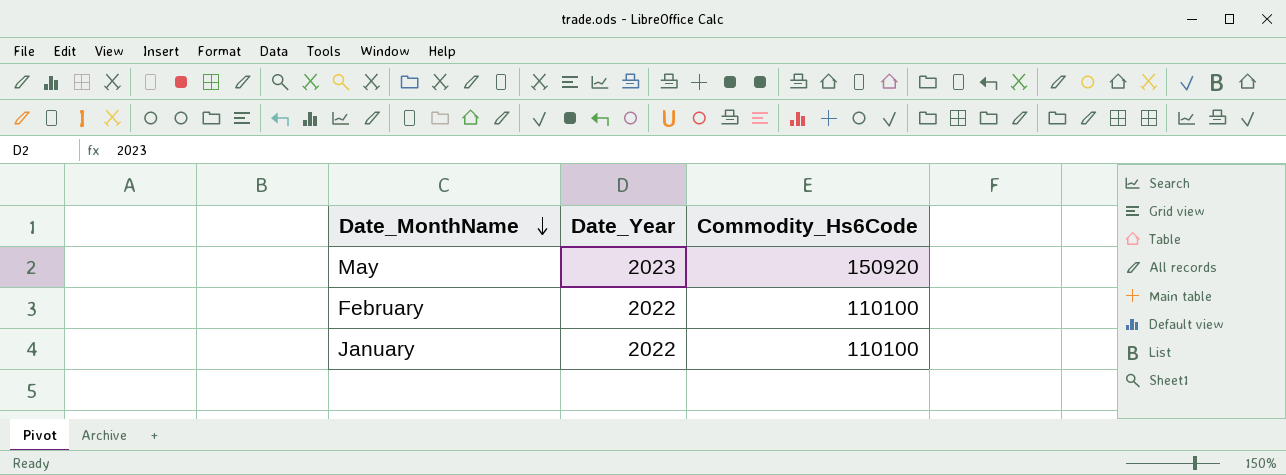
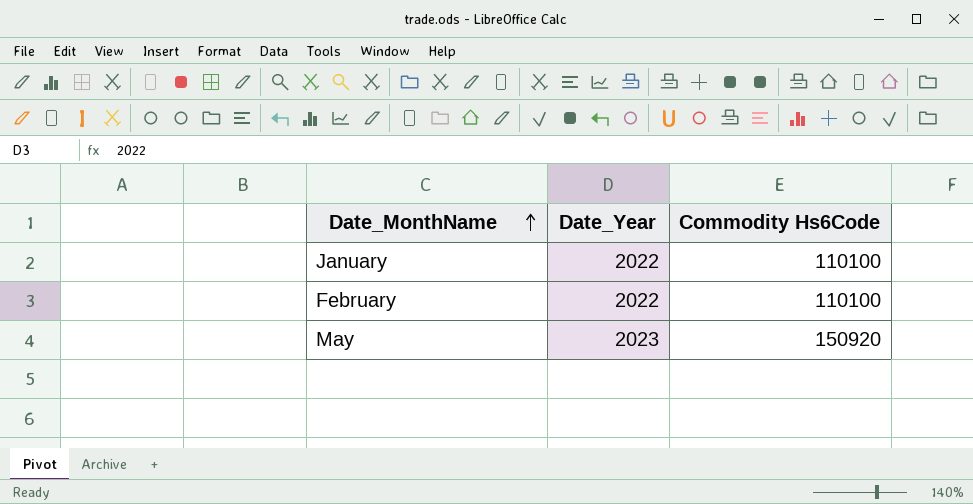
row order: Date_MonthName descending -> Date_MonthName ascending
column name: Commodity_Hs6Code -> Commodity Hs6Code

